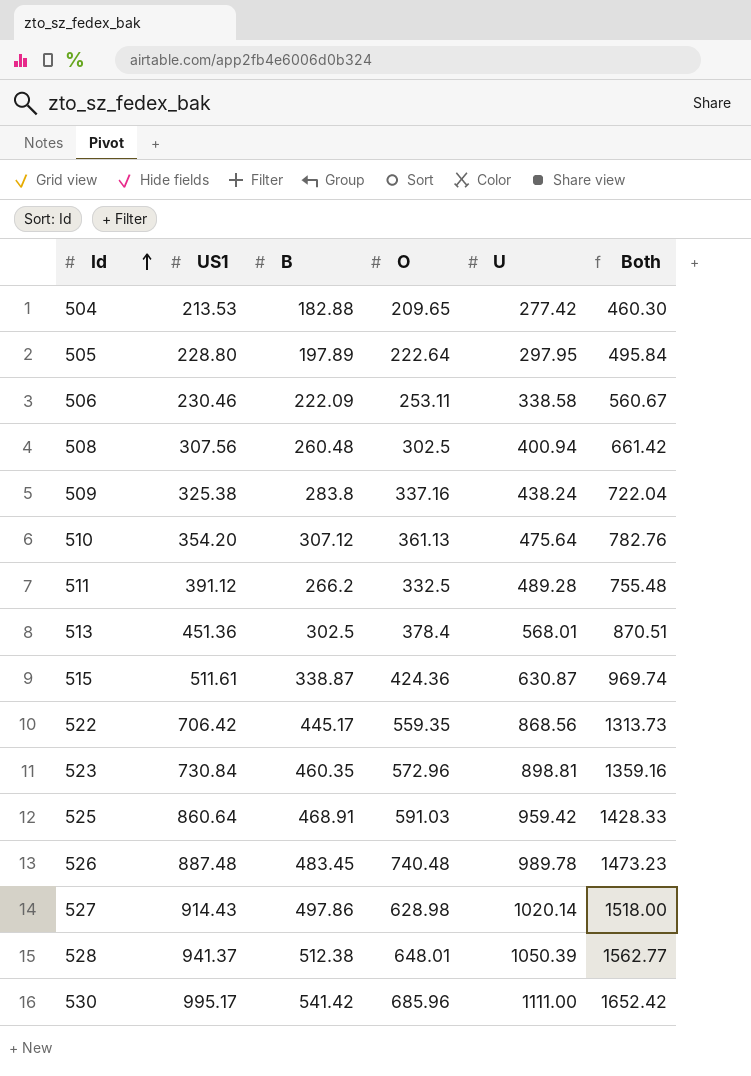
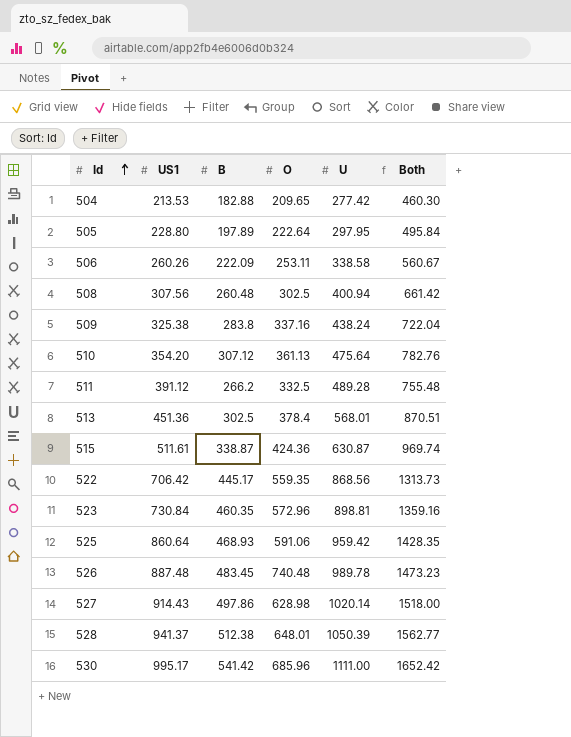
506 | US1: 230.46 -> 260.26
525 | B: 468.91 -> 468.93
525 | O: 591.03 -> 591.06
525 | Both: 1428.33 -> 1428.35

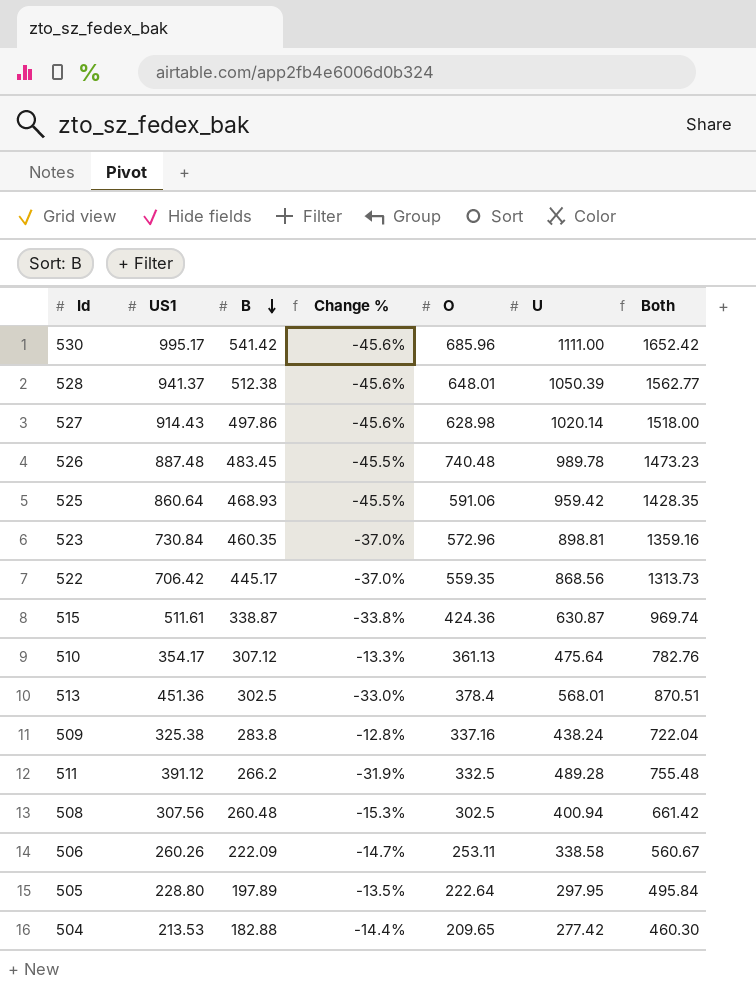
row order: Id ascending -> B descending
column Change % | formula: none -> ([B] - [US1]) / [US1]
510 | US1: 354.20 -> 354.17

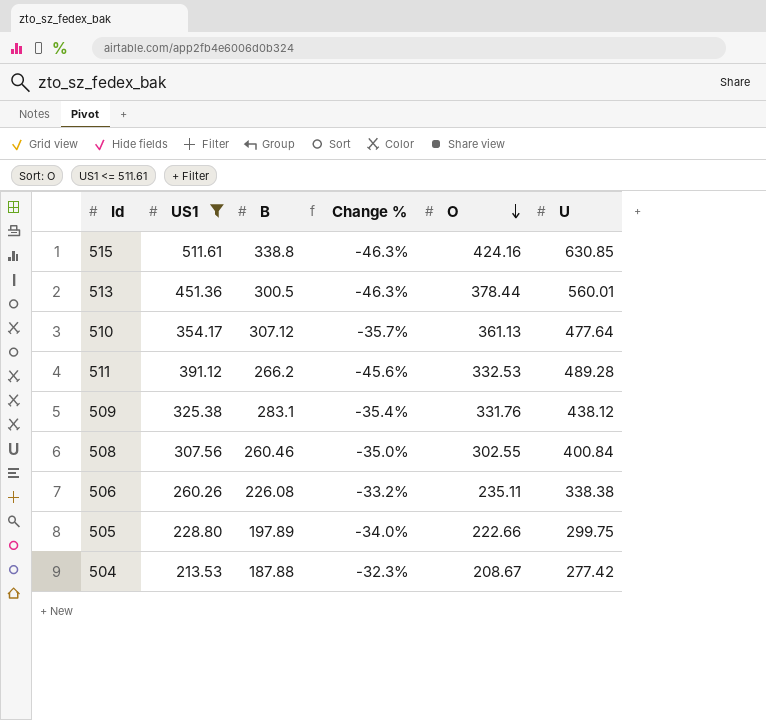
filter: none -> US1 <= 511.61
row order: B descending -> O descending
column Both | formula: [B] + [U] -> none
column Change % | formula: ([B] - [US1]) / [US1] -> ([B] - [U]) / [U]
515 | B: 338.87 -> 338.8
515 | O: 424.36 -> 424.16
515 | U: 630.87 -> 630.85
513 | B: 302.5 -> 300.5
513 | O: 378.4 -> 378.44
513 | U: 568.01 -> 560.01
510 | U: 475.64 -> 477.64
511 | O: 332.5 -> 332.53
509 | B: 283.8 -> 283.1
509 | O: 337.16 -> 331.76
509 | U: 438.24 -> 438.12
508 | B: 260.48 -> 260.46
508 | O: 302.5 -> 302.55
508 | U: 400.94 -> 400.84
506 | B: 222.09 -> 226.08
506 | O: 253.11 -> 235.11
506 | U: 338.58 -> 338.38
505 | O: 222.64 -> 222.66
505 | U: 297.95 -> 299.75
504 | B: 182.88 -> 187.88
504 | O: 209.65 -> 208.67

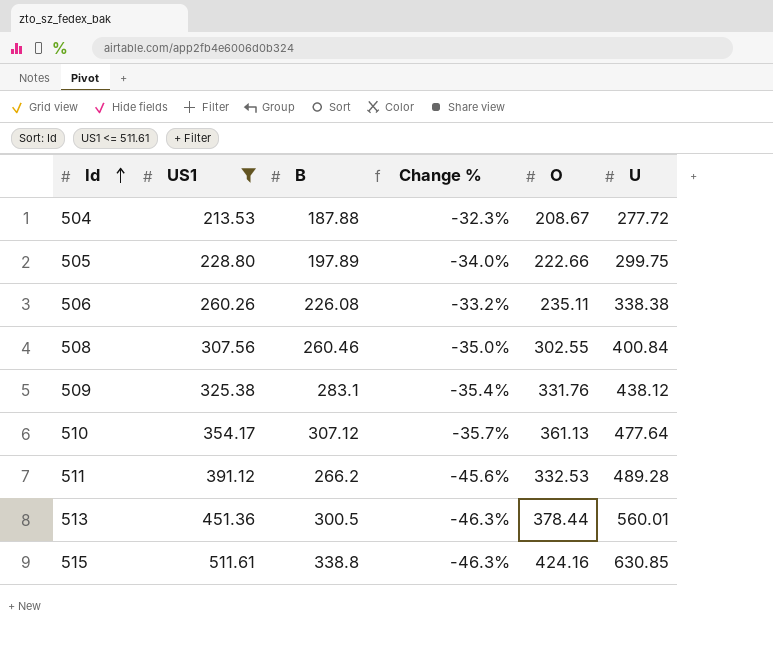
row order: O descending -> Id ascending
504 | U: 277.42 -> 277.72

